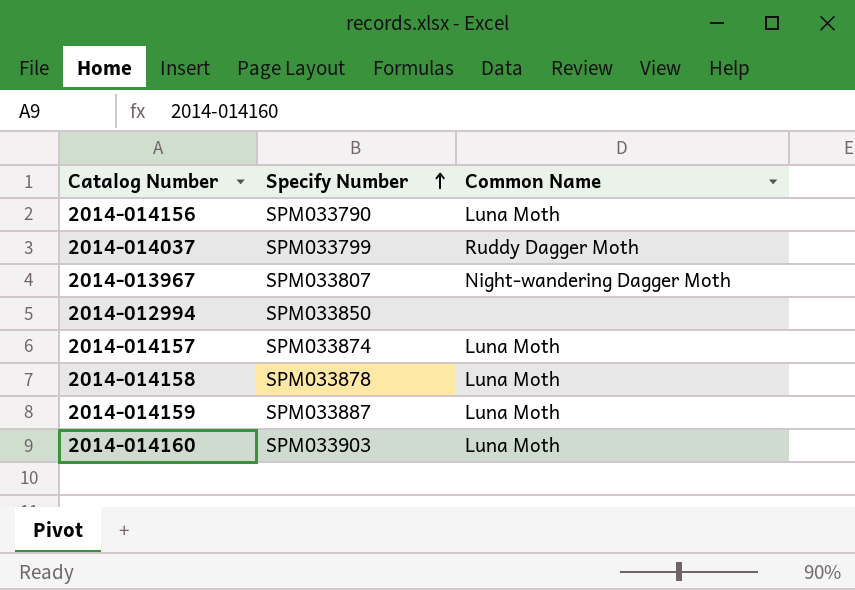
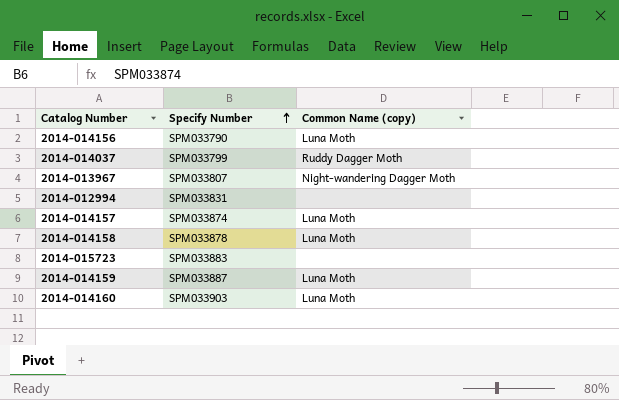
column name: Common Name -> Common Name (copy)
2014-012994 | Specify Number: SPM033850 -> SPM033831
row 2014-015723: none -> SPM033883 | none

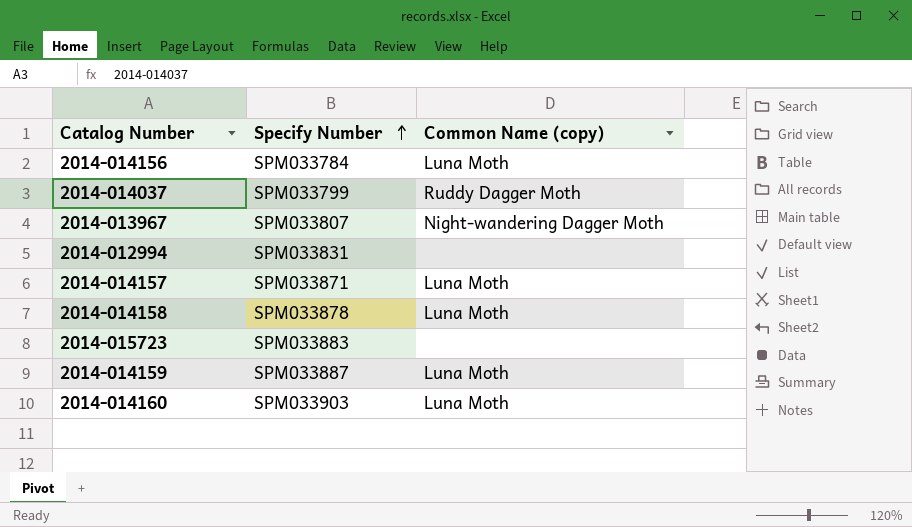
2014-014156 | Specify Number: SPM033790 -> SPM033784
2014-014157 | Specify Number: SPM033874 -> SPM033871

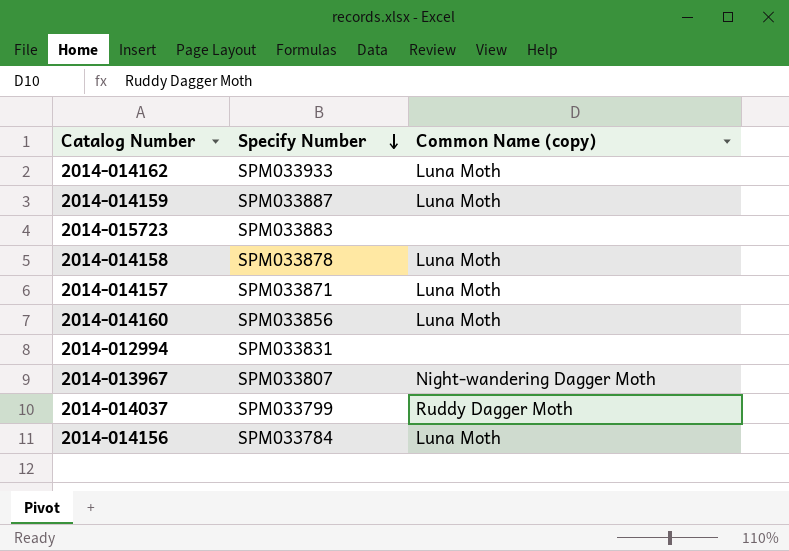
row order: Specify Number ascending -> Specify Number descending
row 2014-014162: none -> SPM033933 | Luna Moth
2014-014160 | Specify Number: SPM033903 -> SPM033856

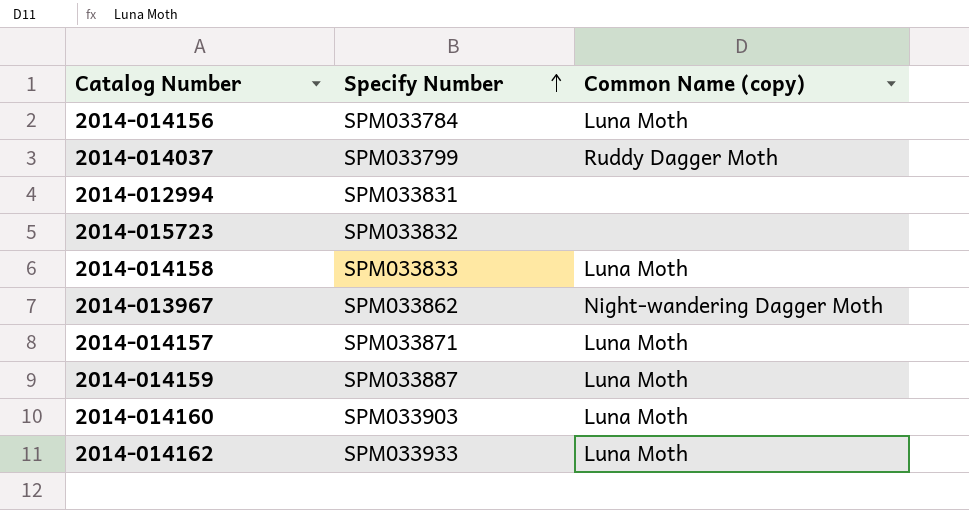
row order: Specify Number descending -> Specify Number ascending
2014-015723 | Specify Number: SPM033883 -> SPM033832
2014-014158 | Specify Number: SPM033878 -> SPM033833
2014-013967 | Specify Number: SPM033807 -> SPM033862
2014-014160 | Specify Number: SPM033856 -> SPM033903

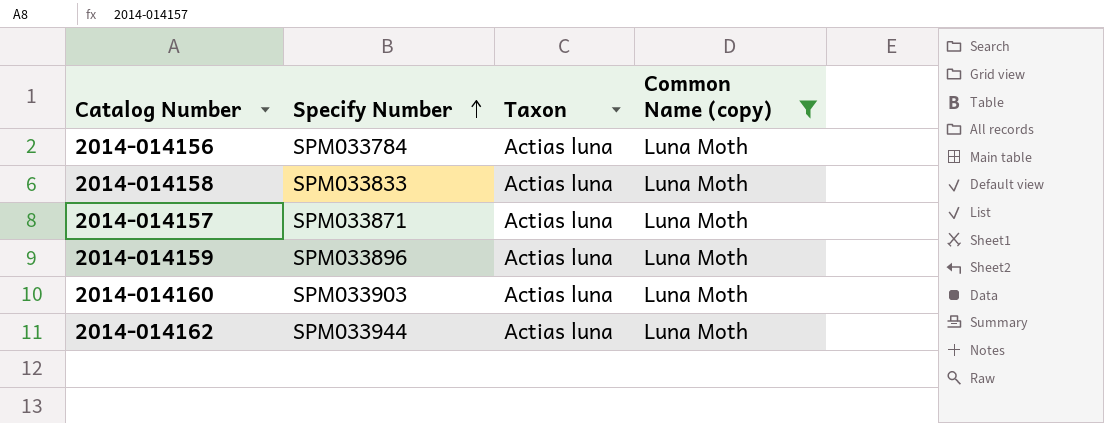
filter: none -> Common Name (copy) = Luna Moth
column Taxon | position: none -> 3
2014-014159 | Specify Number: SPM033887 -> SPM033896
2014-014162 | Specify Number: SPM033933 -> SPM033944

